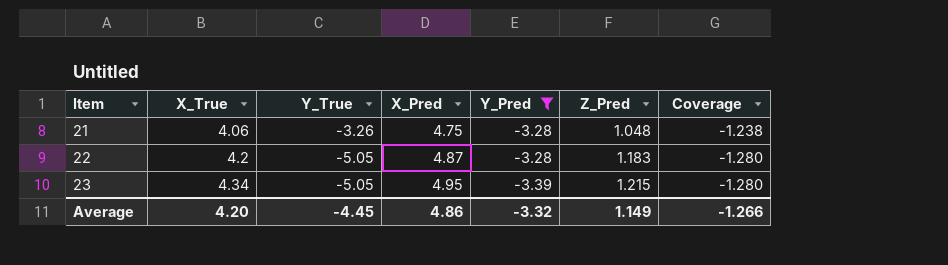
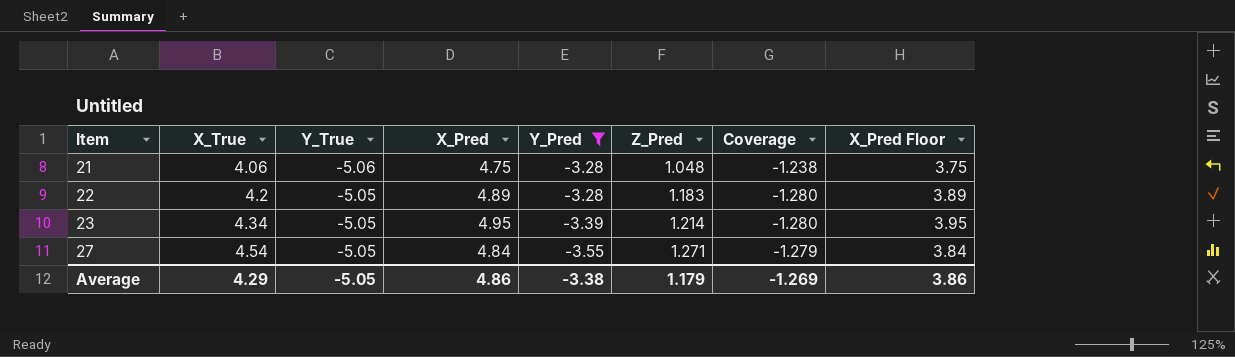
column X_Pred Floor | formula: none -> [X_Pred] - 1
21 | Y_True: -3.26 -> -5.06
22 | X_Pred: 4.87 -> 4.89
23 | Z_Pred: 1.215 -> 1.214
row 27: none -> 4.54 | -5.05 | 4.84 | -3.55 | 1.271 | -1.279 | 3.84
Average | X_True: 4.20 -> 4.29
Average | Y_True: -4.45 -> -5.05
Average | Y_Pred: -3.32 -> -3.38
Average | Z_Pred: 1.149 -> 1.179
Average | Coverage: -1.266 -> -1.269

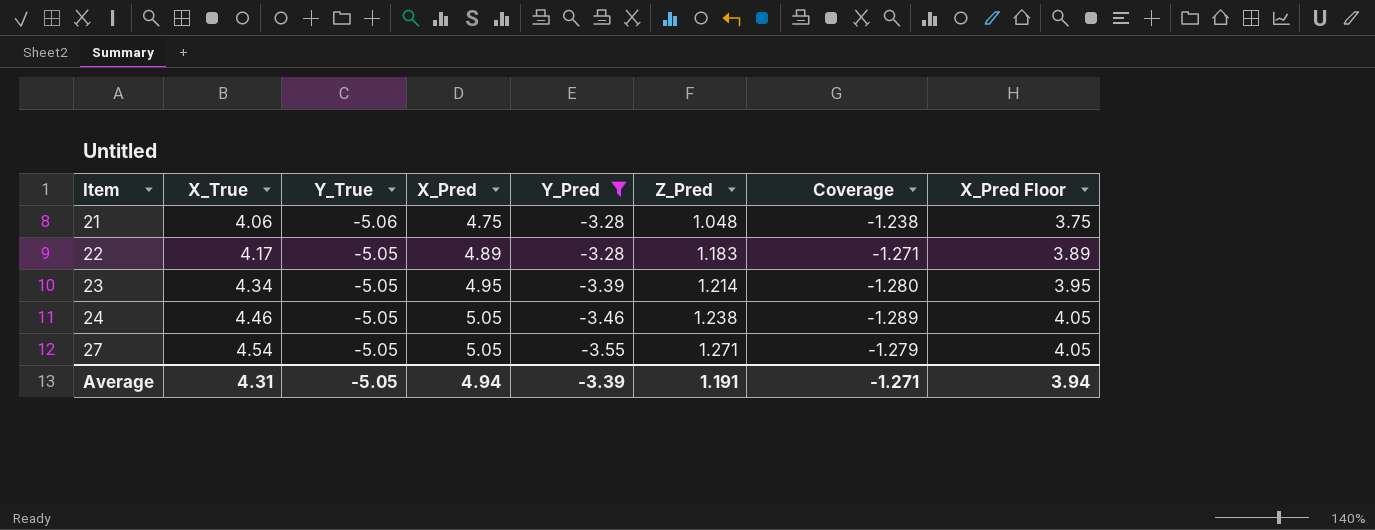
22 | X_True: 4.2 -> 4.17
22 | Coverage: -1.280 -> -1.271
row 24: none -> 4.46 | -5.05 | 5.05 | -3.46 | 1.238 | -1.289 | 4.05
27 | X_Pred: 4.84 -> 5.05
27 | X_Pred Floor: 3.84 -> 4.05
Average | X_True: 4.29 -> 4.31
Average | X_Pred: 4.86 -> 4.94
Average | Y_Pred: -3.38 -> -3.39
Average | Z_Pred: 1.179 -> 1.191
Average | Coverage: -1.269 -> -1.271
Average | X_Pred Floor: 3.86 -> 3.94

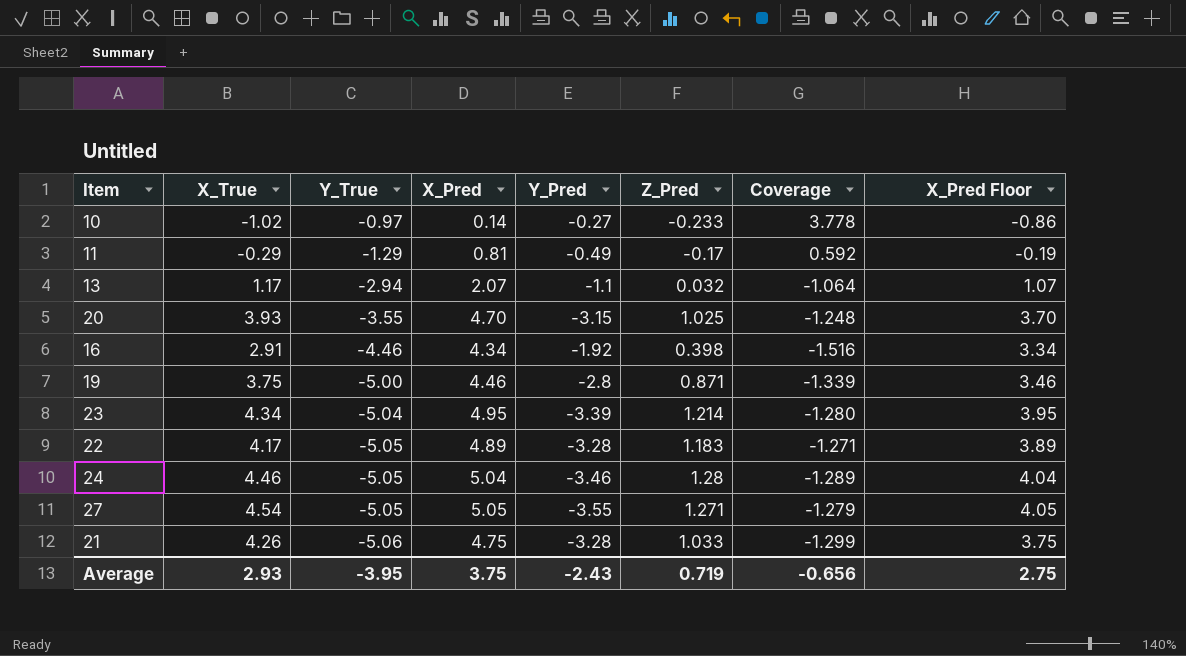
filter: Y_Pred <= -3.28 -> none
row order: Item ascending -> Y_True descending
23 | Y_True: -5.05 -> -5.04
24 | X_Pred: 5.05 -> 5.04
24 | Z_Pred: 1.238 -> 1.28
24 | X_Pred Floor: 4.05 -> 4.04
21 | X_True: 4.06 -> 4.26
21 | Z_Pred: 1.048 -> 1.033
21 | Coverage: -1.238 -> -1.299
Average | X_True: 4.31 -> 2.93
Average | Y_True: -5.05 -> -3.95
Average | X_Pred: 4.94 -> 3.75
Average | Y_Pred: -3.39 -> -2.43
Average | Z_Pred: 1.191 -> 0.719
Average | Coverage: -1.271 -> -0.656
Average | X_Pred Floor: 3.94 -> 2.75

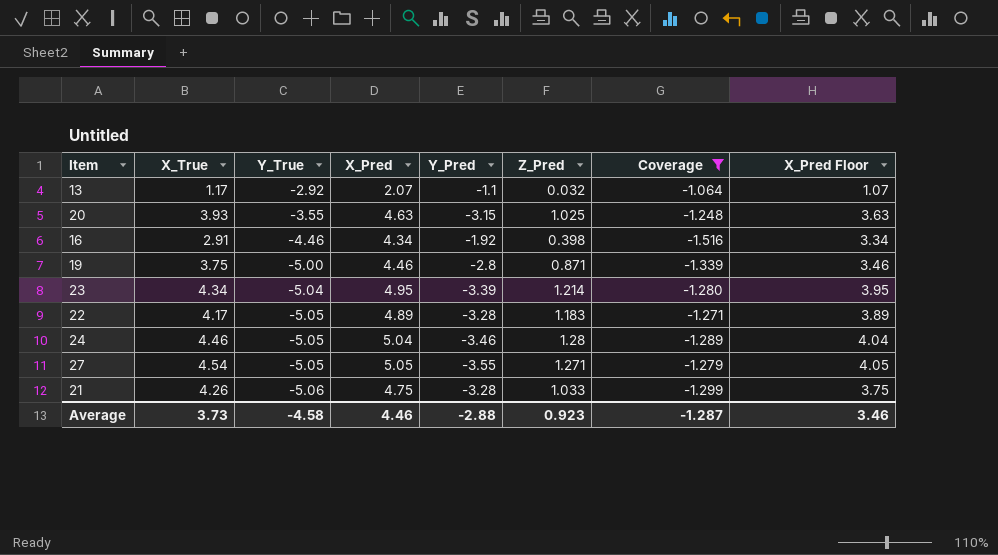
filter: none -> Coverage <= -1.064
13 | Y_True: -2.94 -> -2.92
20 | X_Pred: 4.70 -> 4.63
20 | X_Pred Floor: 3.70 -> 3.63
Average | X_True: 2.93 -> 3.73
Average | Y_True: -3.95 -> -4.58
Average | X_Pred: 3.75 -> 4.46
Average | Y_Pred: -2.43 -> -2.88
Average | Z_Pred: 0.719 -> 0.923
Average | Coverage: -0.656 -> -1.287
Average | X_Pred Floor: 2.75 -> 3.46

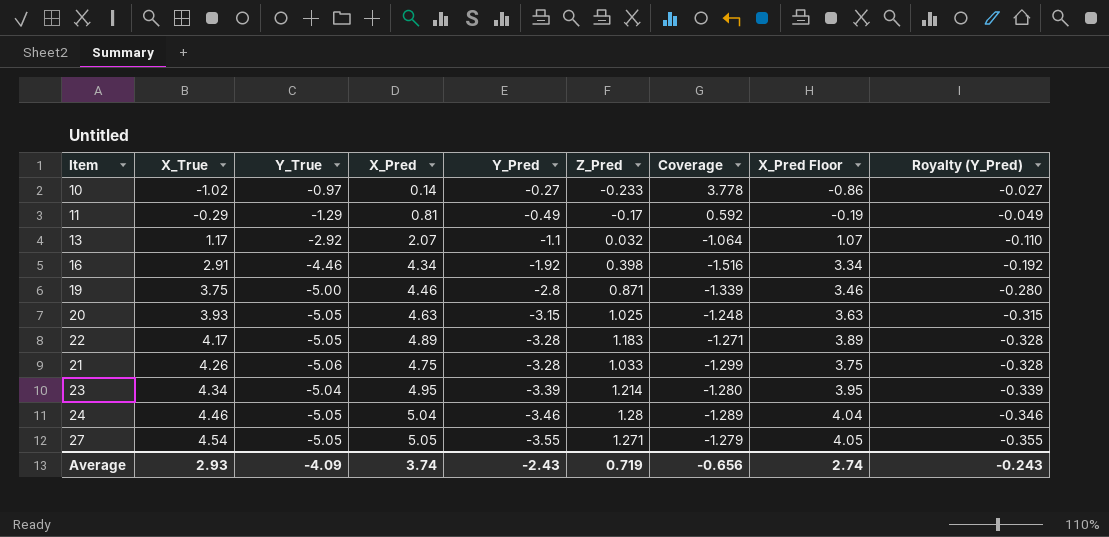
filter: Coverage <= -1.064 -> none
row order: Y_True descending -> X_True ascending
column Royalty (Y_Pred) | formula: none -> [Y_Pred] * 0.1
20 | Y_True: -3.55 -> -5.05
Average | X_True: 3.73 -> 2.93
Average | Y_True: -4.58 -> -4.09
Average | X_Pred: 4.46 -> 3.74
Average | Y_Pred: -2.88 -> -2.43
Average | Z_Pred: 0.923 -> 0.719
Average | Coverage: -1.287 -> -0.656
Average | X_Pred Floor: 3.46 -> 2.74

